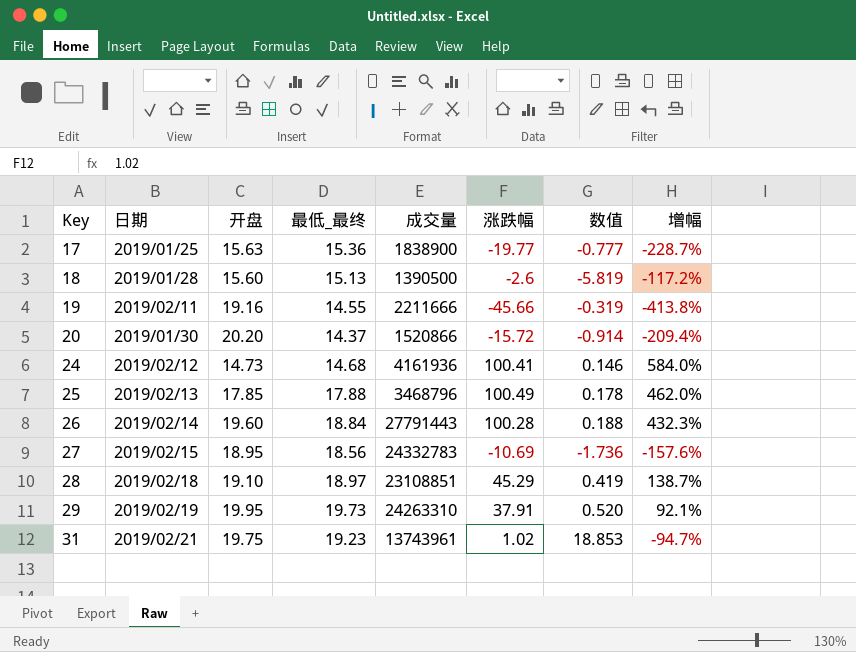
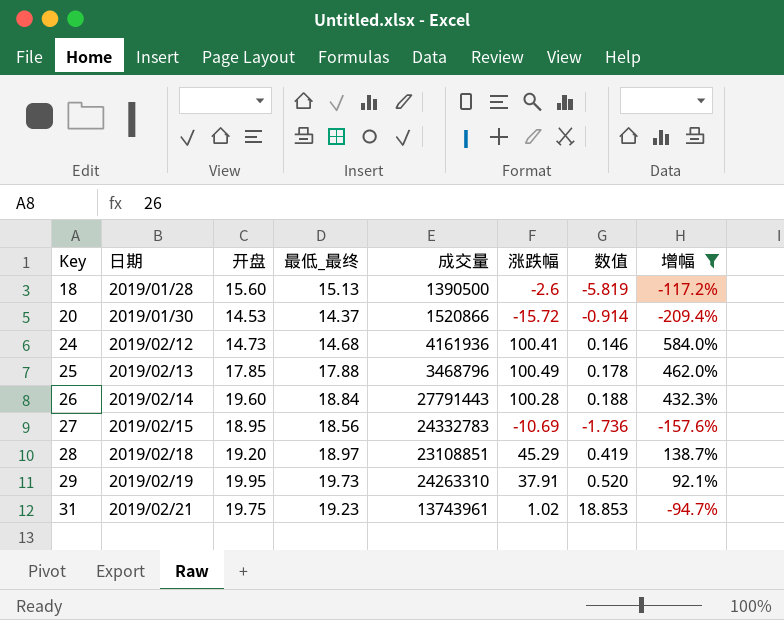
filter: none -> 增幅 >= -209.4%
20 | 开盘: 20.20 -> 14.53
28 | 开盘: 19.10 -> 19.20

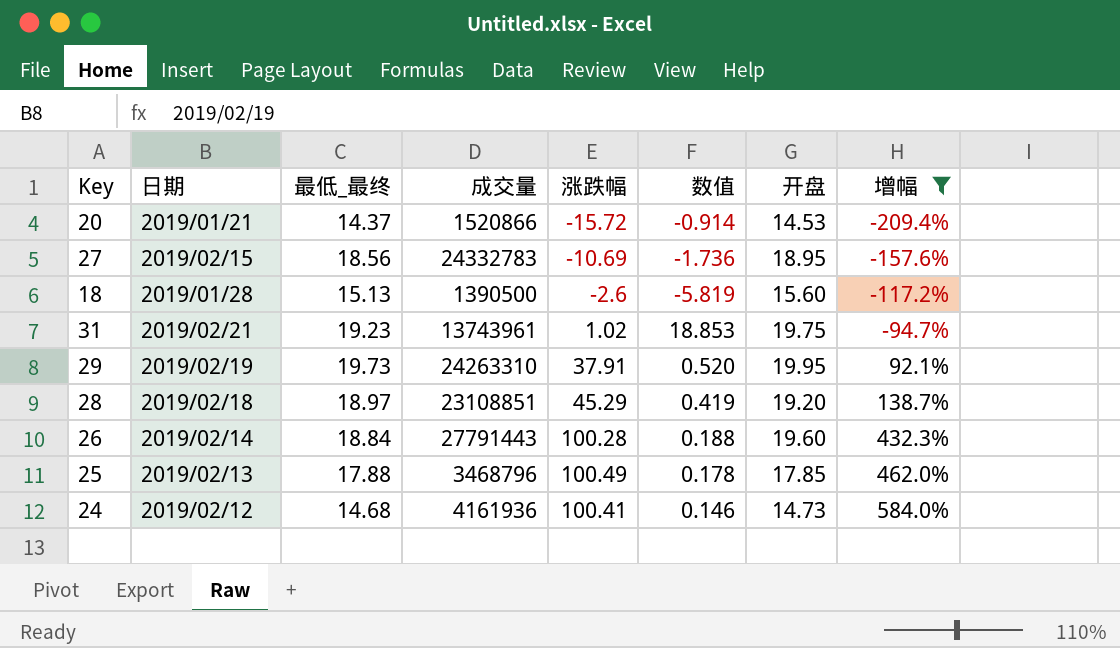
row order: Key ascending -> 增幅 ascending
column 开盘 | position: 3 -> 7
20 | 日期: 2019/01/30 -> 2019/01/21

